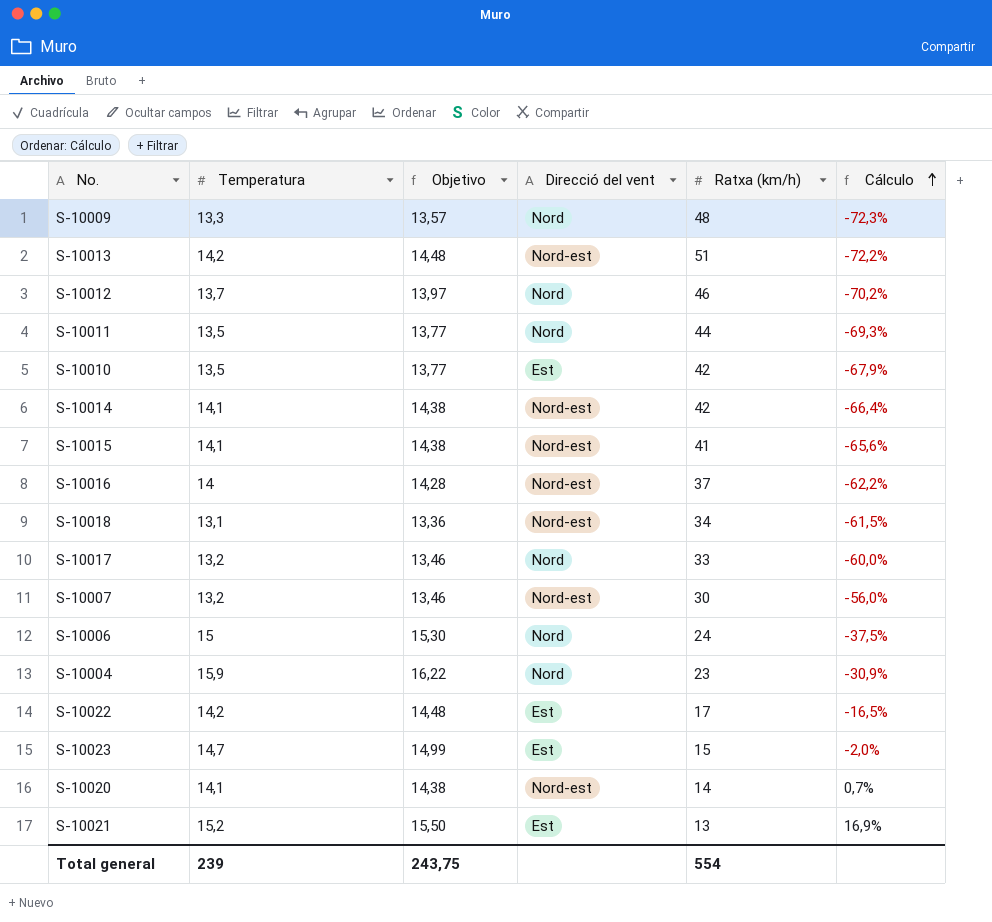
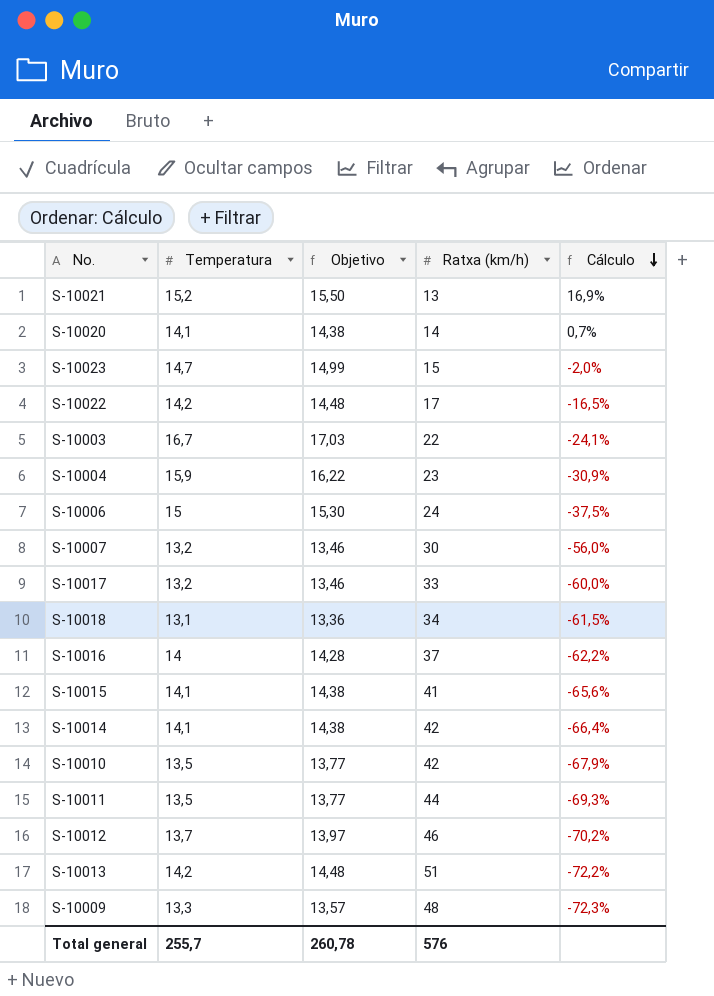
row order: Cálculo ascending -> Cálculo descending
column Direcció del vent | position: 4 -> none
row S-10003: none -> 16,7 | 17,03 | 22 | -24,1%
Total general | Temperatura: 239 -> 255,7
Total general | Objetivo: 243,75 -> 260,78
Total general | Ratxa (km/h): 554 -> 576

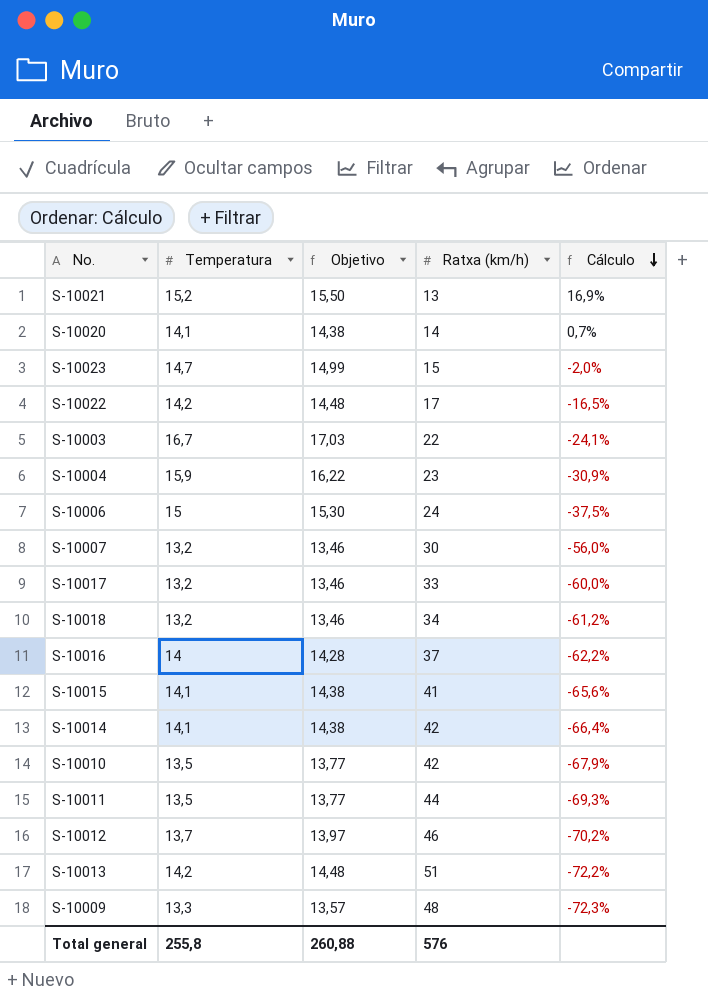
S-10018 | Temperatura: 13,1 -> 13,2
S-10018 | Objetivo: 13,36 -> 13,46
S-10018 | Cálculo: -61,5% -> -61,2%
Total general | Temperatura: 255,7 -> 255,8
Total general | Objetivo: 260,78 -> 260,88

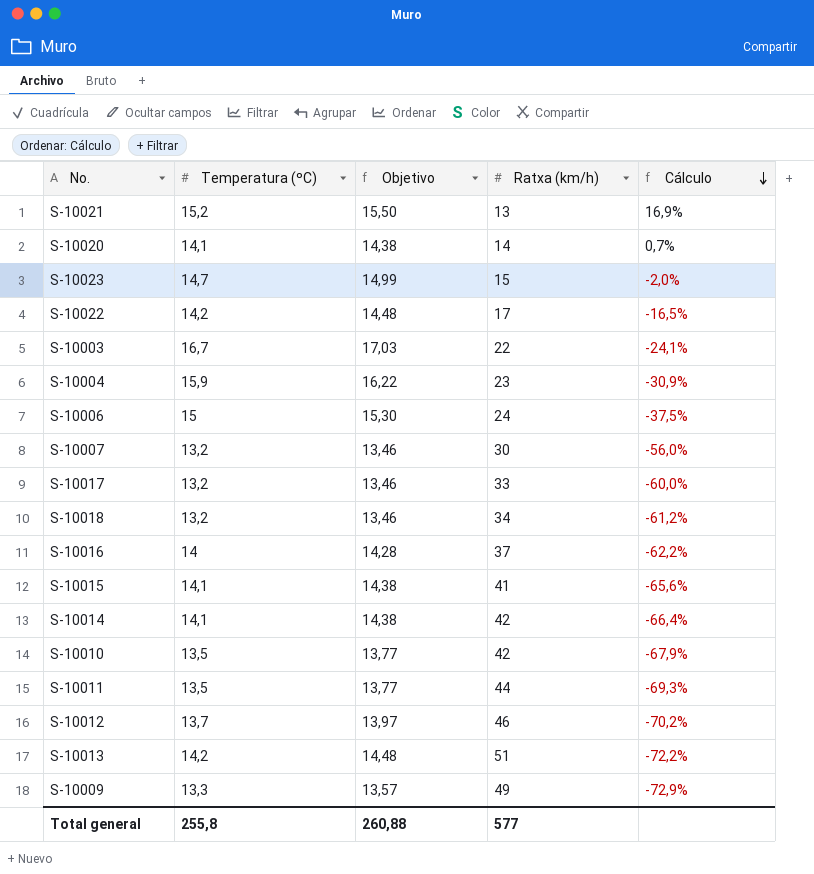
column name: Temperatura -> Temperatura (ºC)
S-10009 | Ratxa (km/h): 48 -> 49
S-10009 | Cálculo: -72,3% -> -72,9%
Total general | Ratxa (km/h): 576 -> 577

